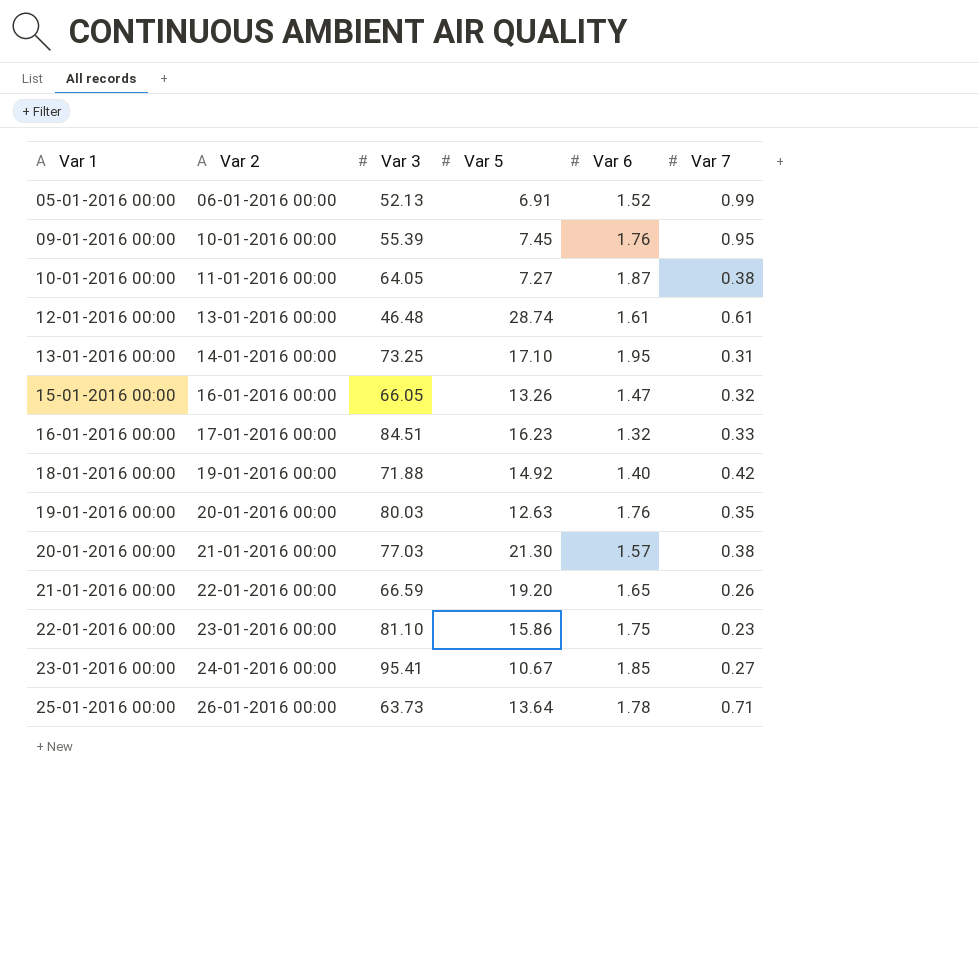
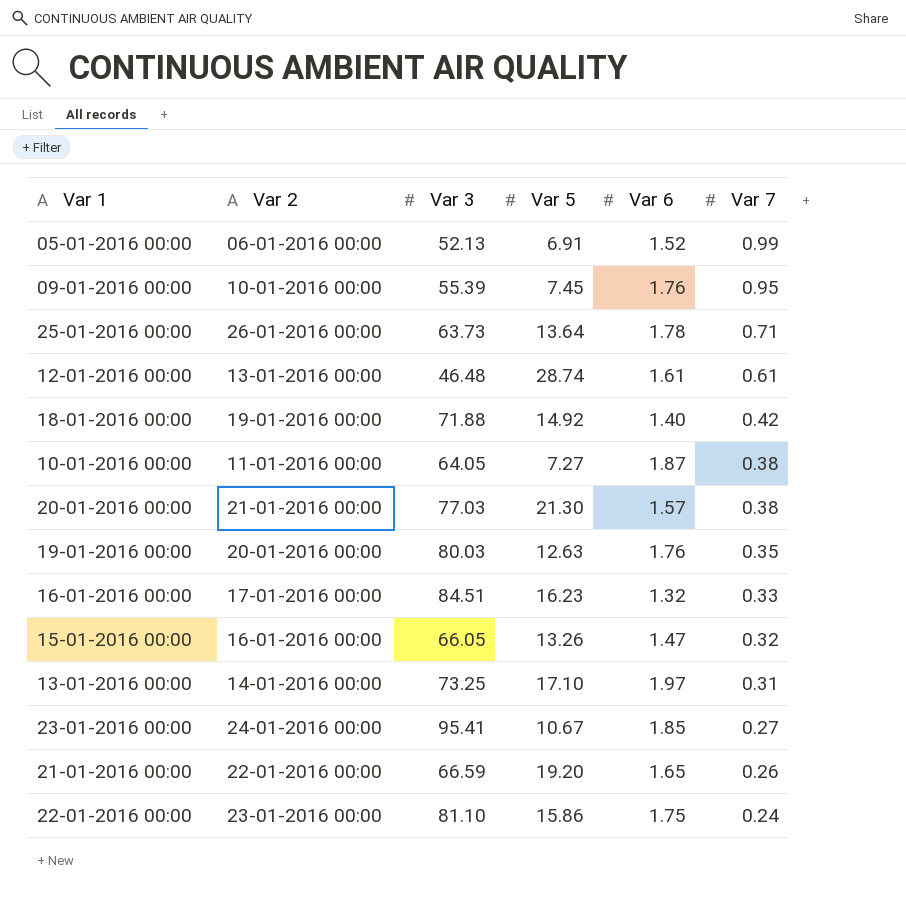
row order: Var 1 ascending -> Var 7 descending
13-01-2016 00:00 | Var 6: 1.95 -> 1.97
22-01-2016 00:00 | Var 7: 0.23 -> 0.24

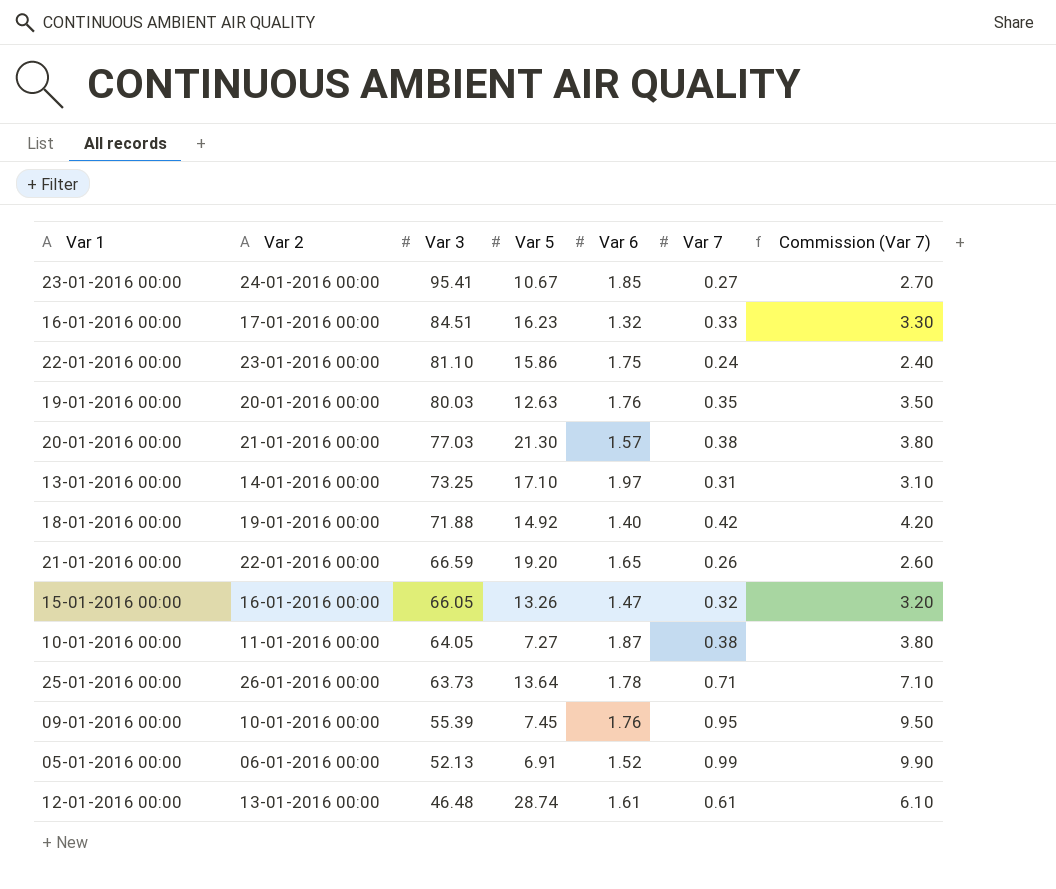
row order: Var 7 descending -> Var 3 descending
column Commission (Var 7) | formula: none -> [Var 7] * 10

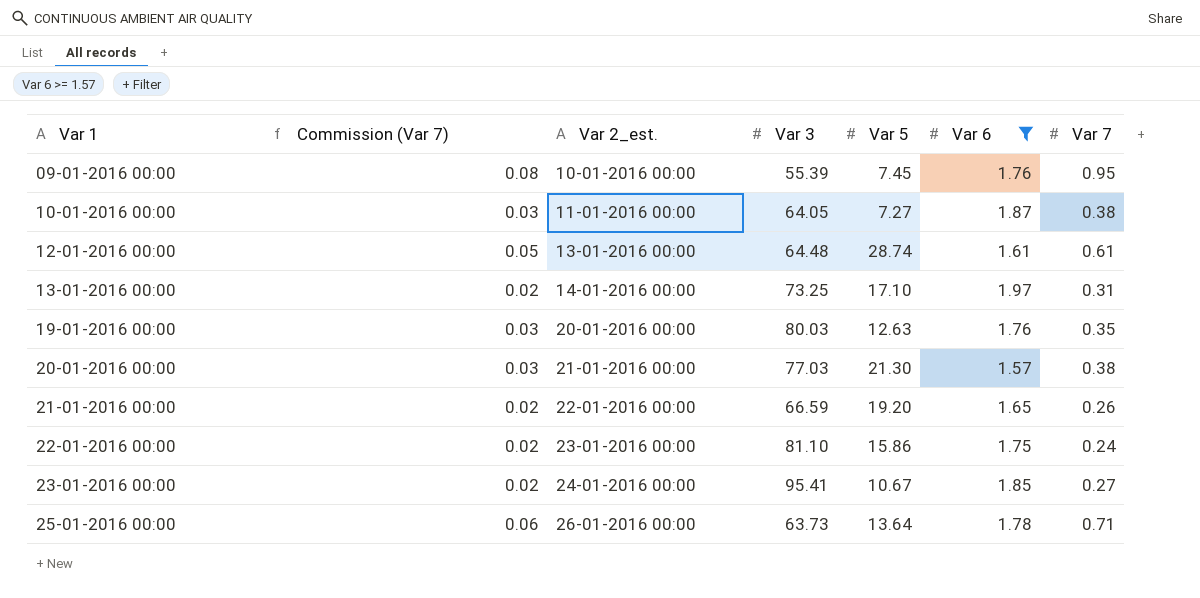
filter: none -> Var 6 >= 1.57
row order: Var 3 descending -> Var 1 ascending
column Commission (Var 7) | formula: [Var 7] * 10 -> [Var 7] * 0.08
column Commission (Var 7) | position: 7 -> 2
column name: Var 2 -> Var 2_est.
12-01-2016 00:00 | Var 3: 46.48 -> 64.48

